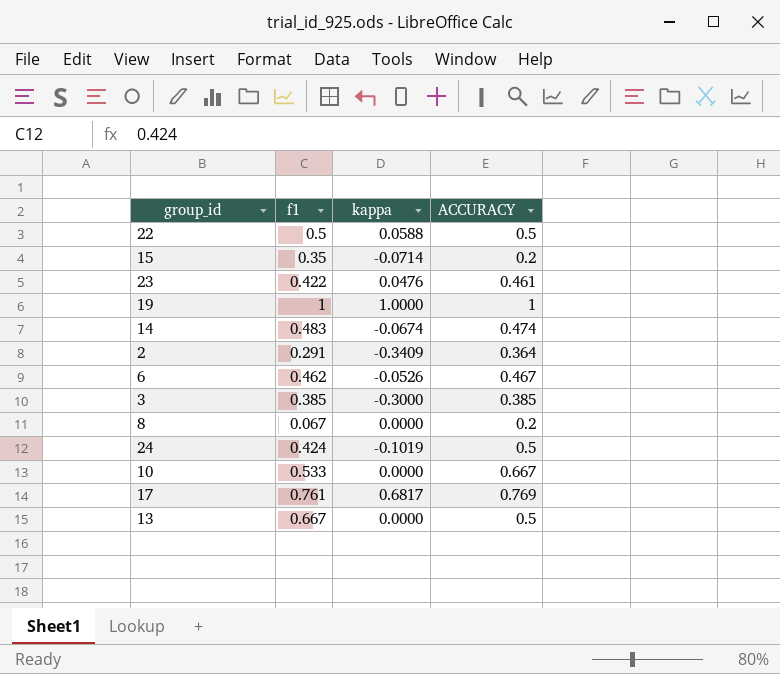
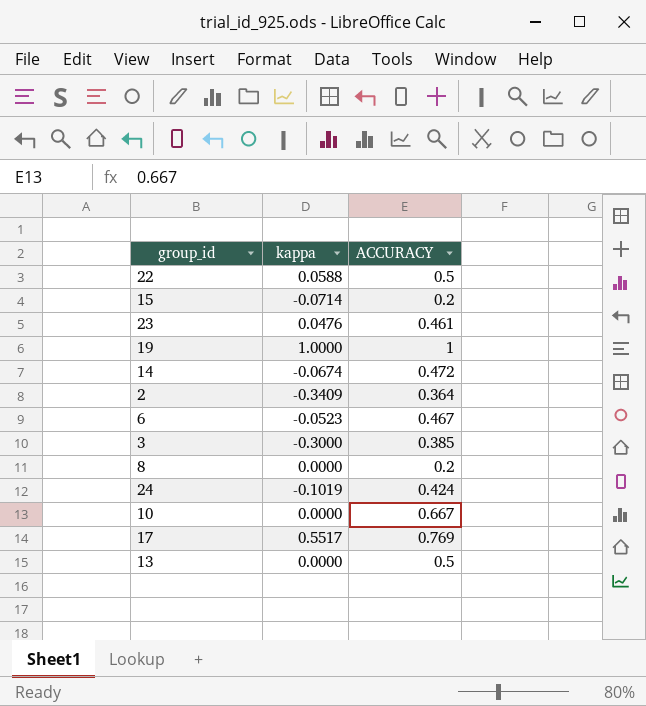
column f1 | position: 2 -> none
14 | ACCURACY: 0.474 -> 0.472
6 | kappa: -0.0526 -> -0.0523
24 | ACCURACY: 0.5 -> 0.424
17 | kappa: 0.6817 -> 0.5517

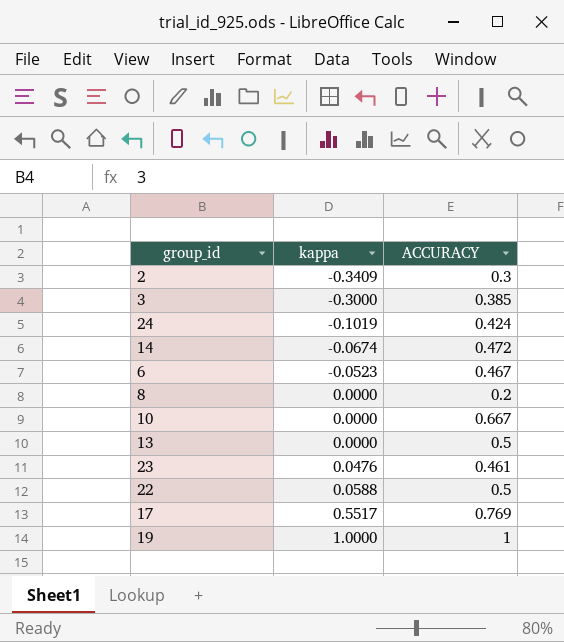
row order: none -> kappa ascending
row 15: -0.0714 | 0.2 -> none
2 | ACCURACY: 0.364 -> 0.3

